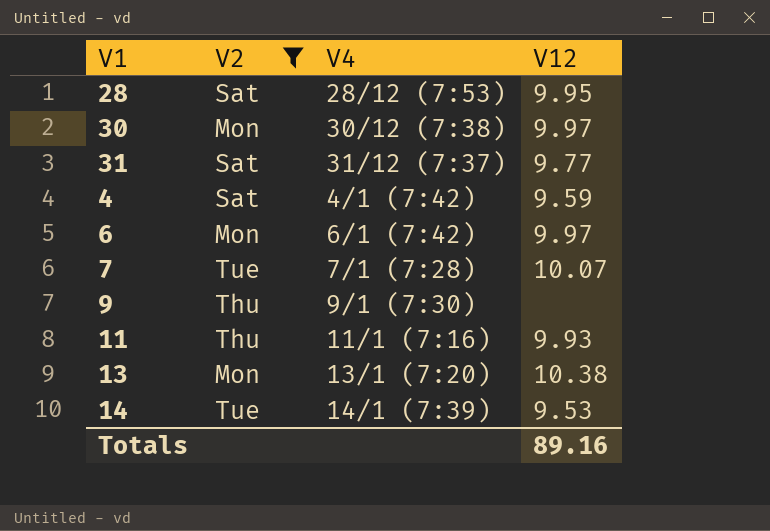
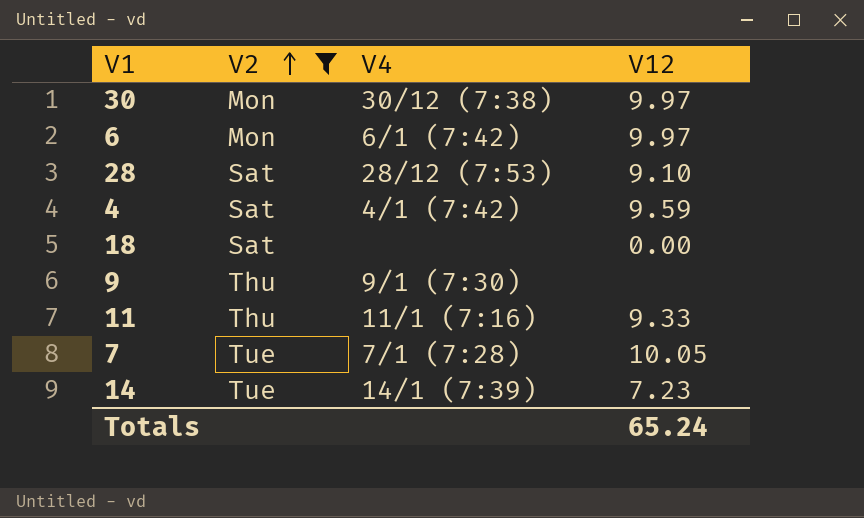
row order: none -> V2 ascending
row 31: Sat | 31/12 (7:37) | 9.77 -> none
row 13: Mon | 13/1 (7:20) | 10.38 -> none
28 | V12: 9.95 -> 9.10
row 18: none -> Sat | none | 0.00
11 | V12: 9.93 -> 9.33
7 | V12: 10.07 -> 10.05
14 | V12: 9.53 -> 7.23
Totals | V12: 89.16 -> 65.24

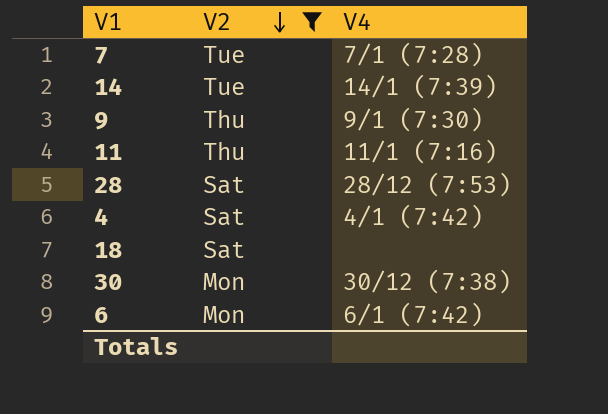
row order: V2 ascending -> V2 descending
column V12 | position: 4 -> none

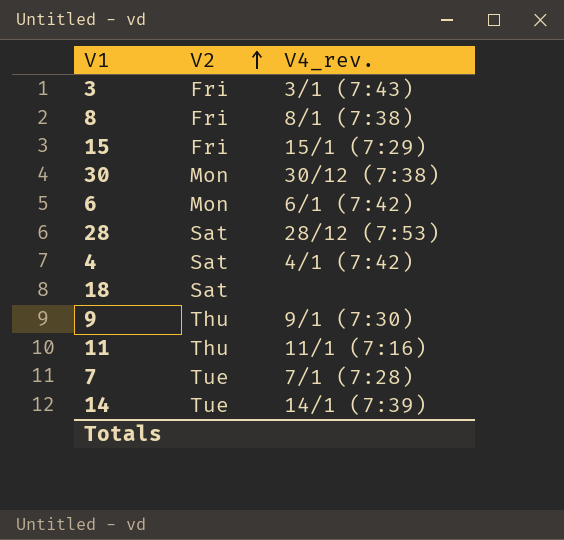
filter: V2 != Fri -> none
row order: V2 descending -> V2 ascending
column name: V4 -> V4_rev.

